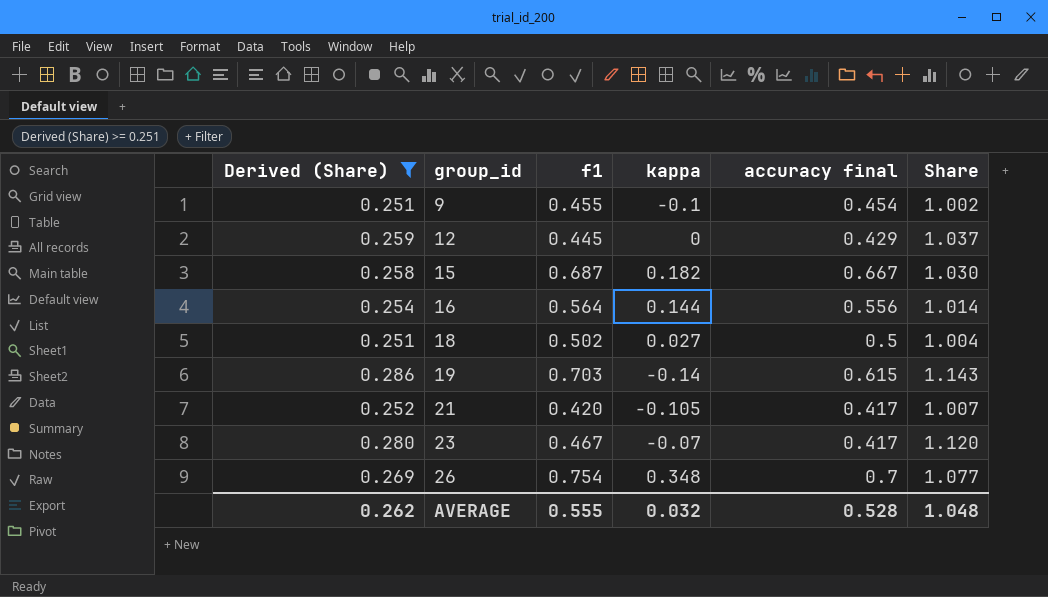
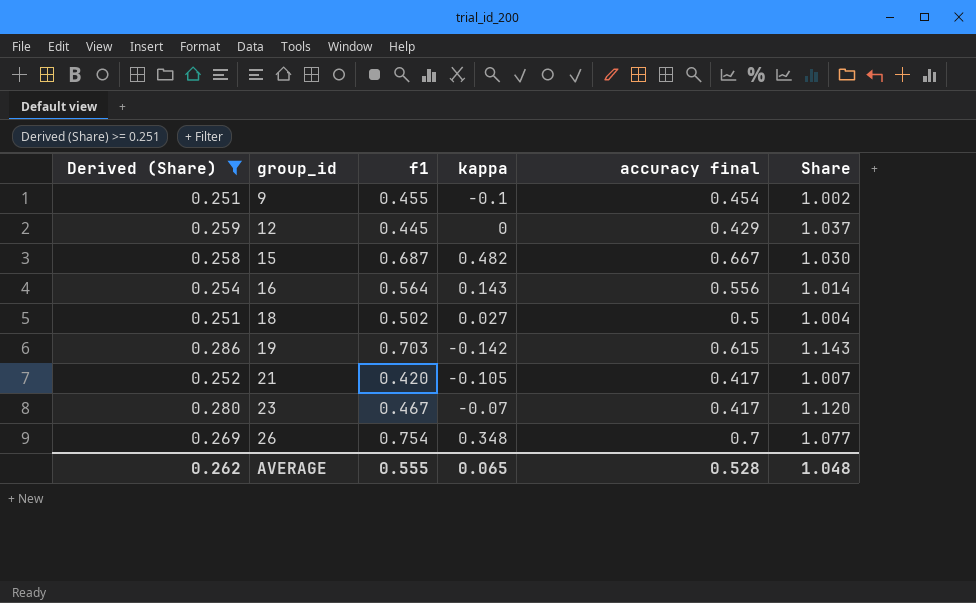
15 | kappa: 0.182 -> 0.482
16 | kappa: 0.144 -> 0.143
19 | kappa: -0.14 -> -0.142
AVERAGE | kappa: 0.032 -> 0.065

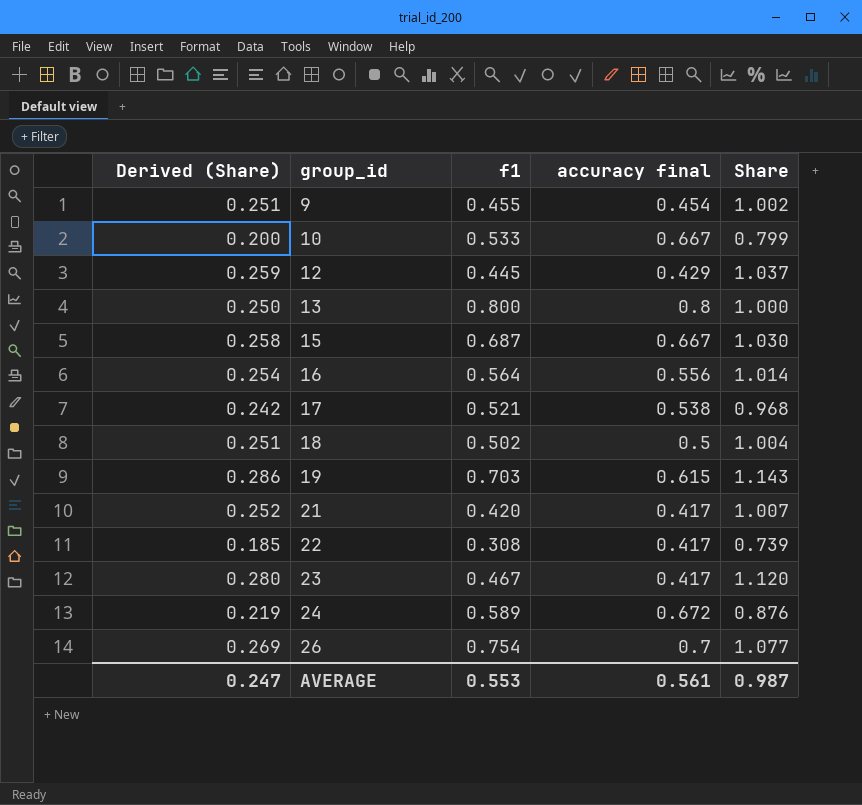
filter: Derived (Share) >= 0.251 -> none
column kappa | position: 4 -> none
AVERAGE | Derived (Share): 0.262 -> 0.247
AVERAGE | f1: 0.555 -> 0.553
AVERAGE | accuracy final: 0.528 -> 0.561
AVERAGE | Share: 1.048 -> 0.987

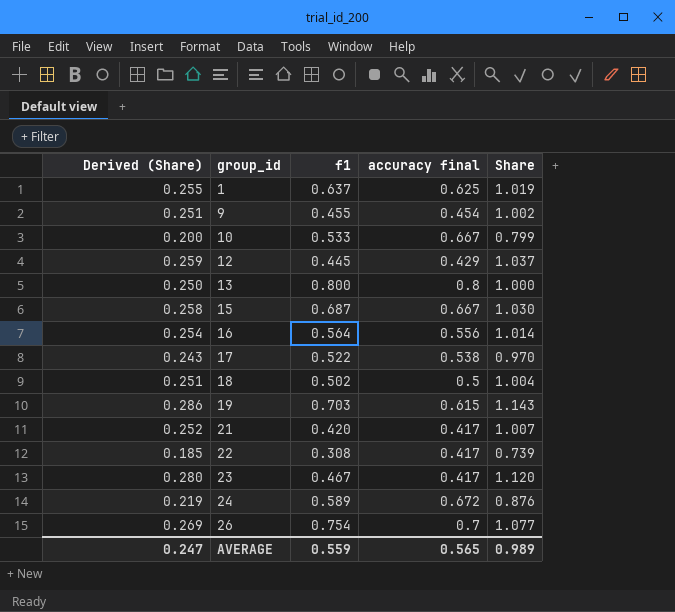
row 1: none -> 0.255 | 0.637 | 0.625 | 1.019
17 | Derived (Share): 0.242 -> 0.243
17 | f1: 0.521 -> 0.522
17 | Share: 0.968 -> 0.970
AVERAGE | f1: 0.553 -> 0.559
AVERAGE | accuracy final: 0.561 -> 0.565
AVERAGE | Share: 0.987 -> 0.989

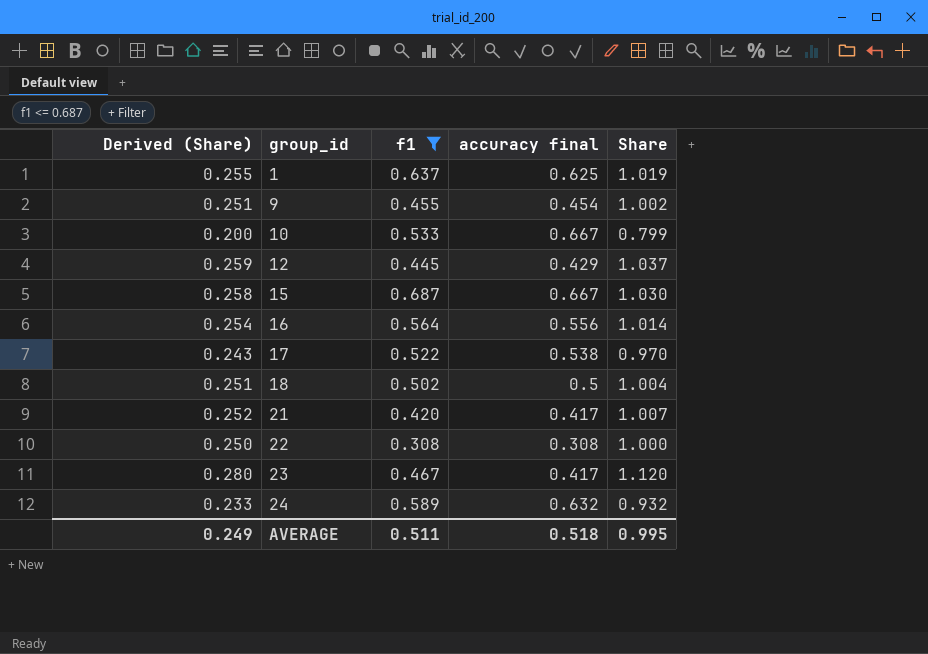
filter: none -> f1 <= 0.687
22 | Derived (Share): 0.185 -> 0.250
22 | accuracy final: 0.417 -> 0.308
22 | Share: 0.739 -> 1.000
24 | Derived (Share): 0.219 -> 0.233
24 | accuracy final: 0.672 -> 0.632
24 | Share: 0.876 -> 0.932
AVERAGE | Derived (Share): 0.247 -> 0.249
AVERAGE | f1: 0.559 -> 0.511
AVERAGE | accuracy final: 0.565 -> 0.518
AVERAGE | Share: 0.989 -> 0.995

